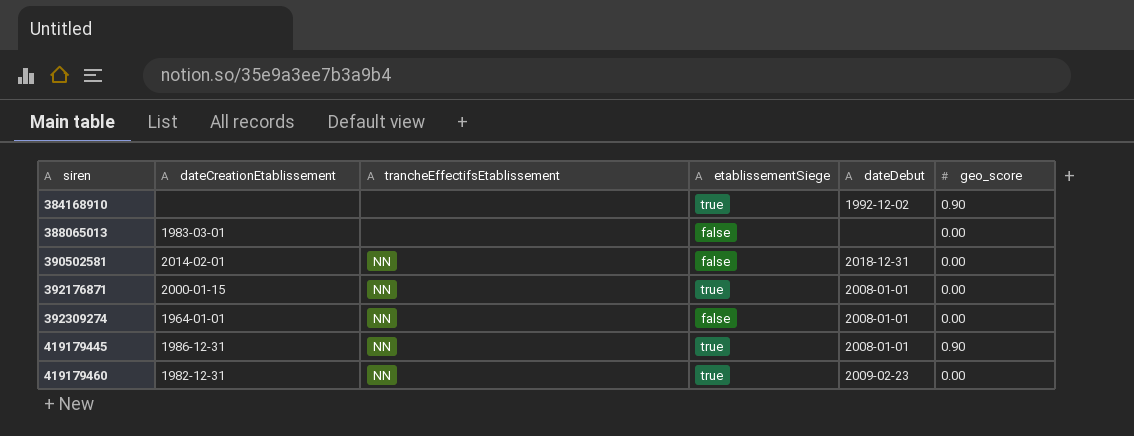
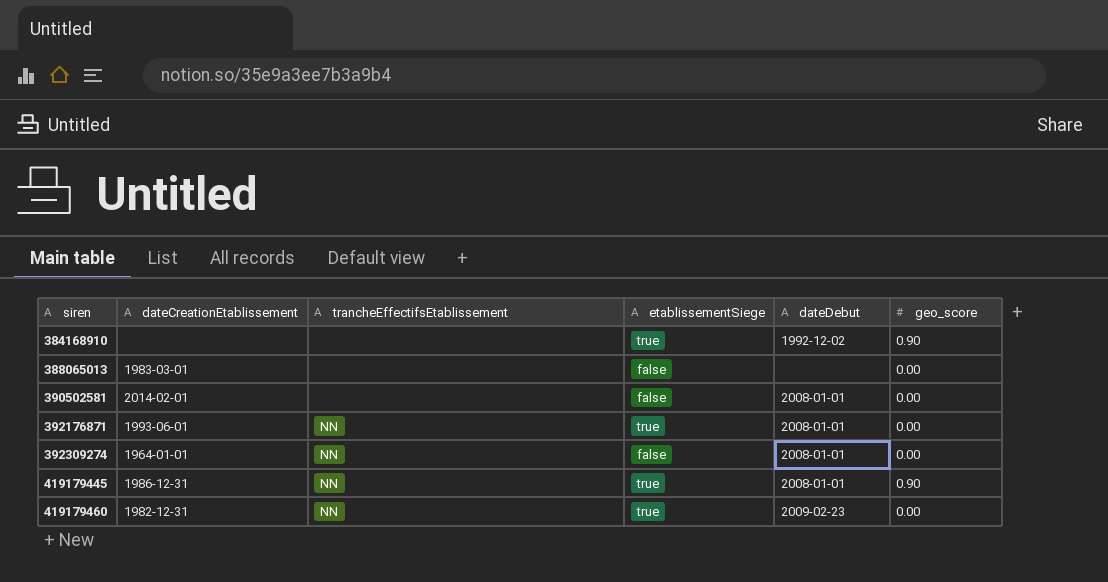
390502581 | trancheEffectifsEtablissement: NN -> none
390502581 | dateDebut: 2018-12-31 -> 2008-01-01
392176871 | dateCreationEtablissement: 2000-01-15 -> 1993-06-01

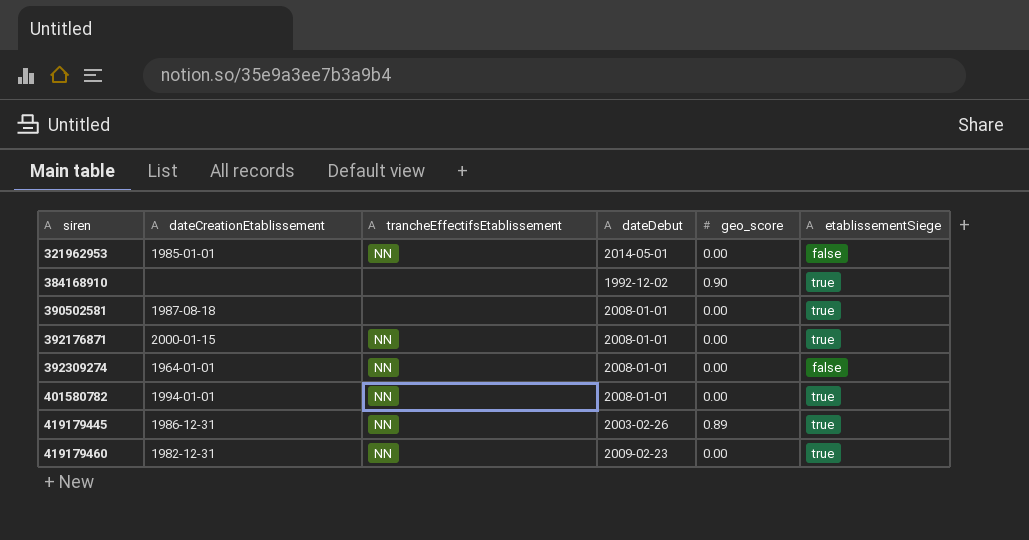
column etablissementSiege | position: 4 -> 6
row 388065013: 1983-03-01 | none | false | none | 0.00 -> none
row 321962953: none -> 1985-01-01 | NN | 2014-05-01 | 0.00 | false
390502581 | dateCreationEtablissement: 2014-02-01 -> 1987-08-18
390502581 | etablissementSiege: false -> true
392176871 | dateCreationEtablissement: 1993-06-01 -> 2000-01-15
row 401580782: none -> 1994-01-01 | NN | 2008-01-01 | 0.00 | true
419179445 | dateDebut: 2008-01-01 -> 2003-02-26
419179445 | geo_score: 0.90 -> 0.89

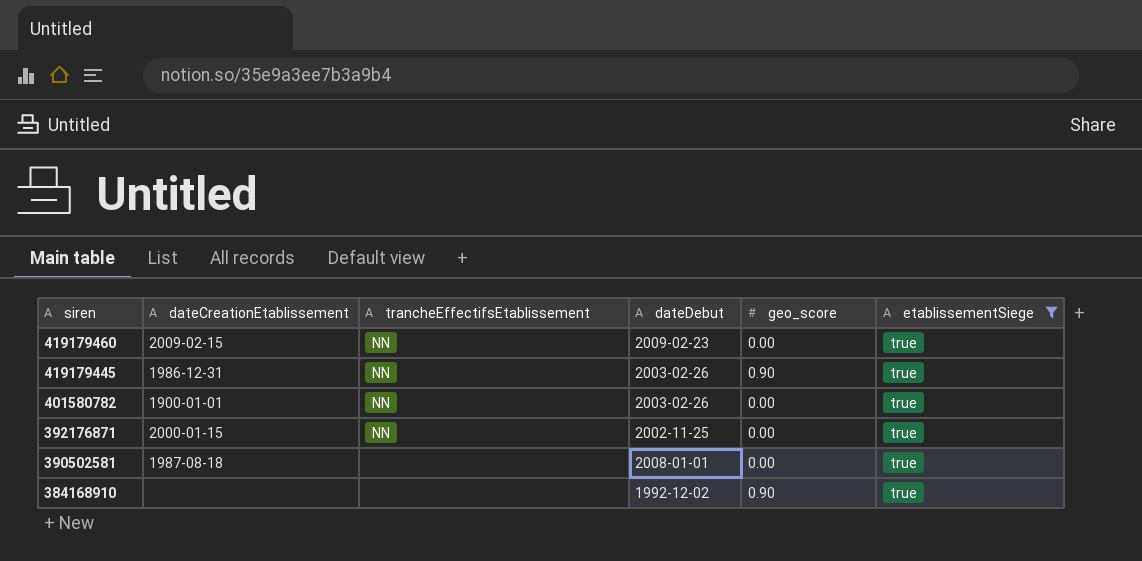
filter: none -> etablissementSiege = true
row order: siren ascending -> siren descending
419179460 | dateCreationEtablissement: 1982-12-31 -> 2009-02-15
419179445 | geo_score: 0.89 -> 0.90
401580782 | dateCreationEtablissement: 1994-01-01 -> 1900-01-01
401580782 | dateDebut: 2008-01-01 -> 2003-02-26
392176871 | dateDebut: 2008-01-01 -> 2002-11-25

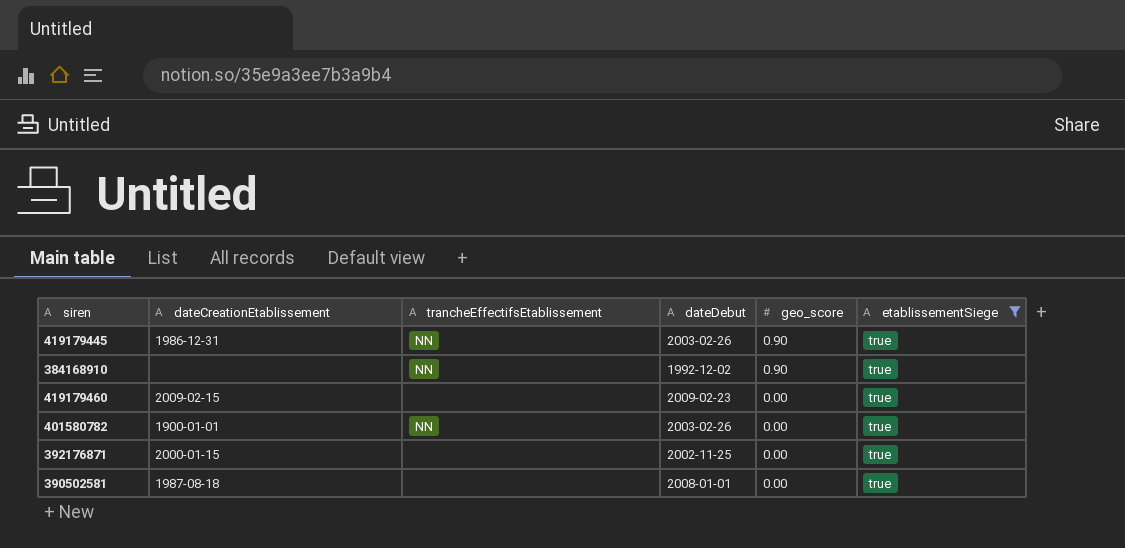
row order: siren descending -> geo_score descending
384168910 | trancheEffectifsEtablissement: none -> NN
419179460 | trancheEffectifsEtablissement: NN -> none
392176871 | trancheEffectifsEtablissement: NN -> none

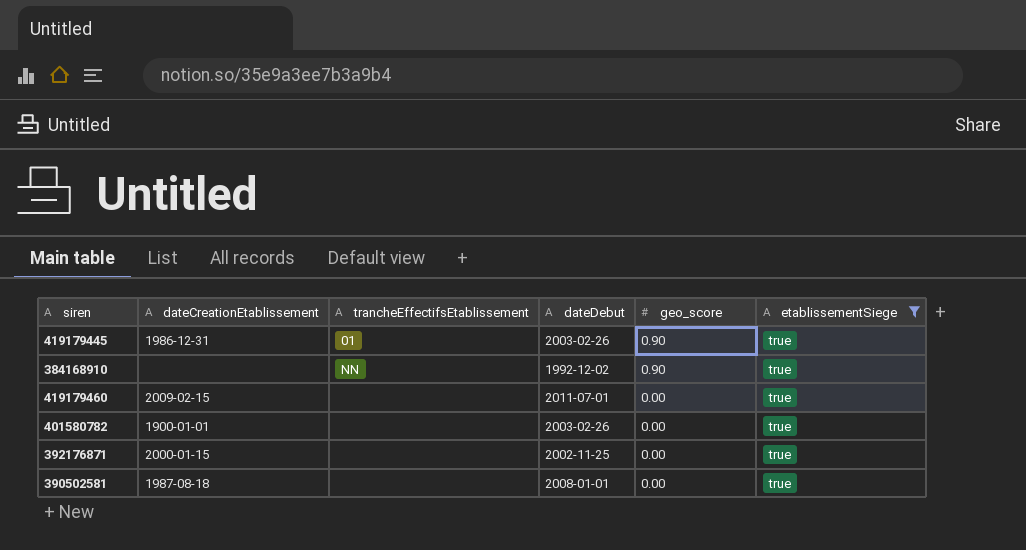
419179445 | trancheEffectifsEtablissement: NN -> 01
419179460 | dateDebut: 2009-02-23 -> 2011-07-01
401580782 | trancheEffectifsEtablissement: NN -> none

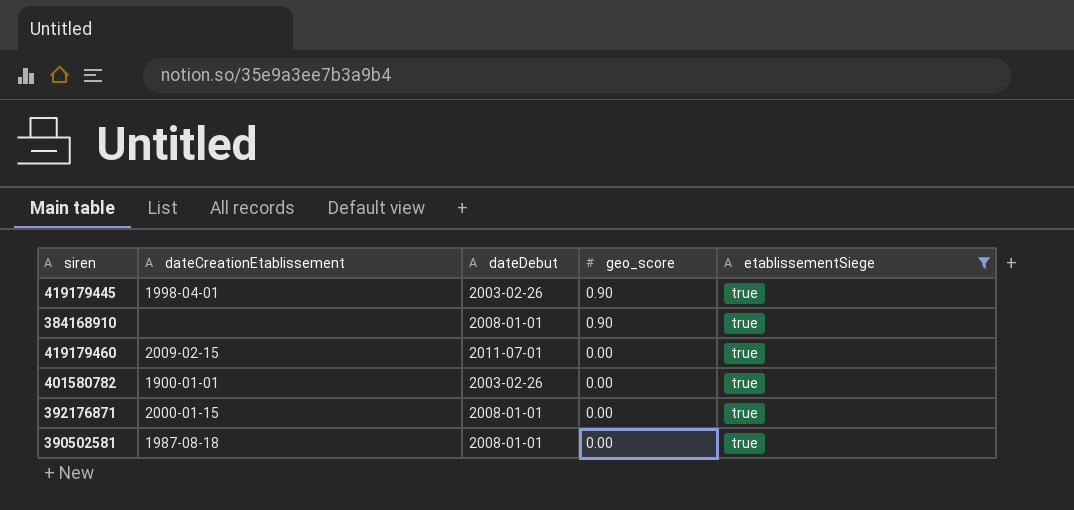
column trancheEffectifsEtablissement | position: 3 -> none
419179445 | dateCreationEtablissement: 1986-12-31 -> 1998-04-01
384168910 | dateDebut: 1992-12-02 -> 2008-01-01
392176871 | dateDebut: 2002-11-25 -> 2008-01-01

